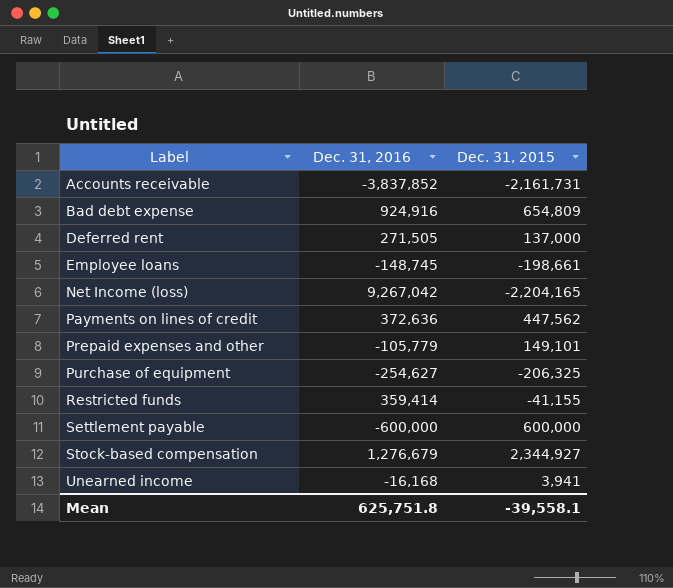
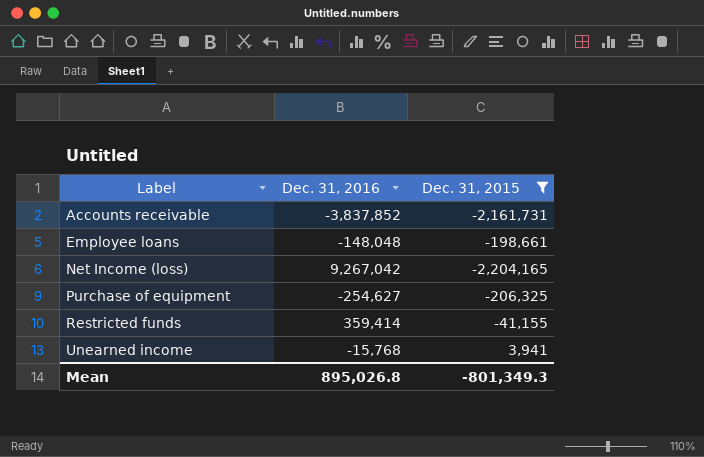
filter: none -> Dec. 31, 2015 <= 3,941
Employee loans | Dec. 31, 2016: -148,745 -> -148,048
Unearned income | Dec. 31, 2016: -16,168 -> -15,768
Mean | Dec. 31, 2016: 625,751.8 -> 895,026.8
Mean | Dec. 31, 2015: -39,558.1 -> -801,349.3

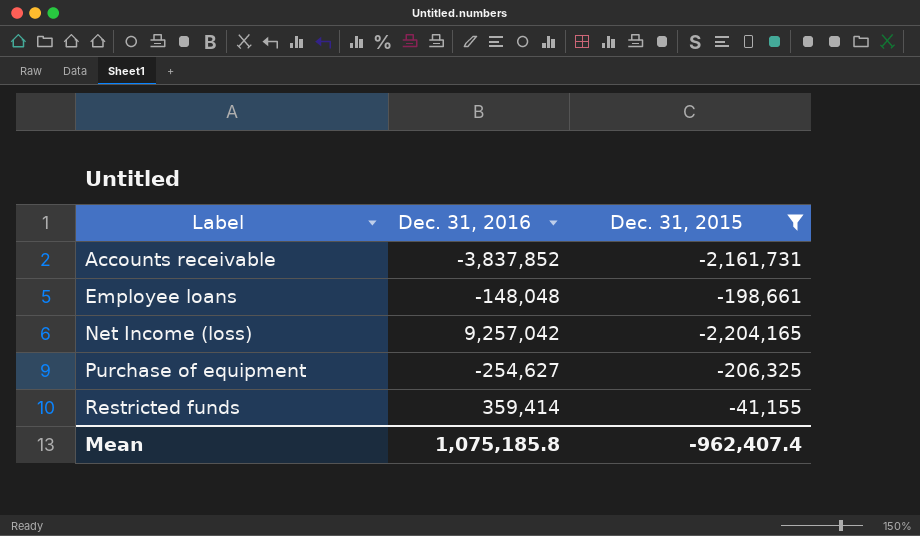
row Unearned income: -15,768 | 3,941 -> none
Net Income (loss) | Dec. 31, 2016: 9,267,042 -> 9,257,042
Mean | Dec. 31, 2016: 895,026.8 -> 1,075,185.8
Mean | Dec. 31, 2015: -801,349.3 -> -962,407.4

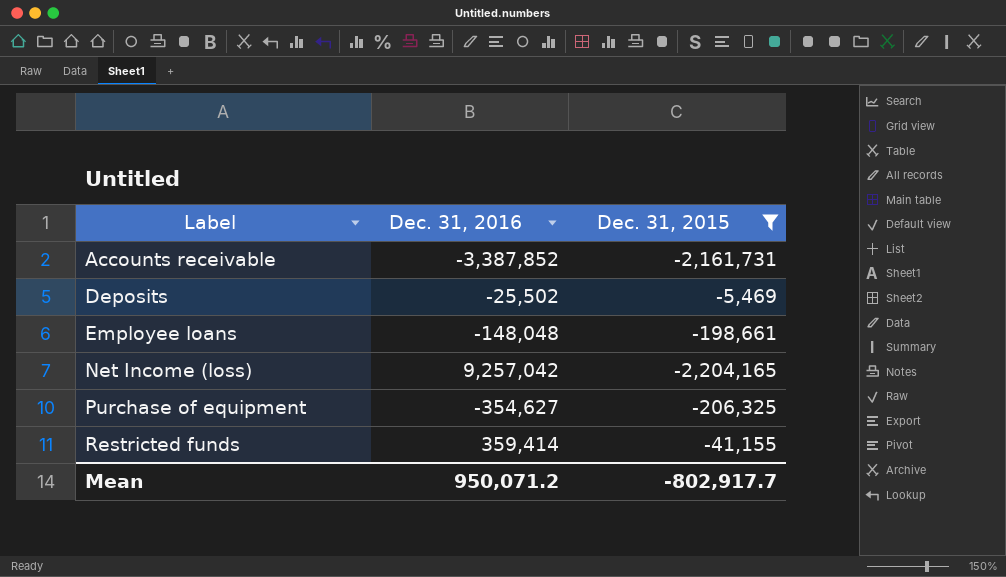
Accounts receivable | Dec. 31, 2016: -3,837,852 -> -3,387,852
row Deposits: none -> -25,502 | -5,469
Purchase of equipment | Dec. 31, 2016: -254,627 -> -354,627
Mean | Dec. 31, 2016: 1,075,185.8 -> 950,071.2
Mean | Dec. 31, 2015: -962,407.4 -> -802,917.7

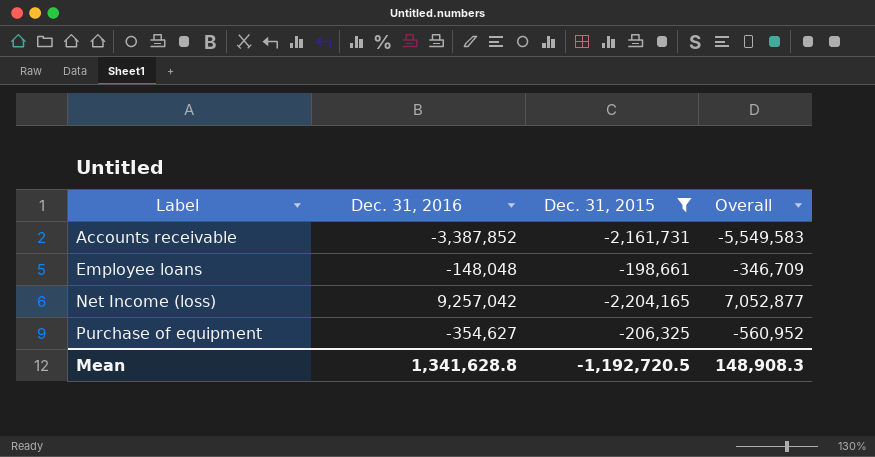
column Overall | formula: none -> [Dec. 31, 2016] + [Dec. 31, 2015]
row Deposits: -25,502 | -5,469 -> none
row Restricted funds: 359,414 | -41,155 -> none
Mean | Dec. 31, 2016: 950,071.2 -> 1,341,628.8
Mean | Dec. 31, 2015: -802,917.7 -> -1,192,720.5

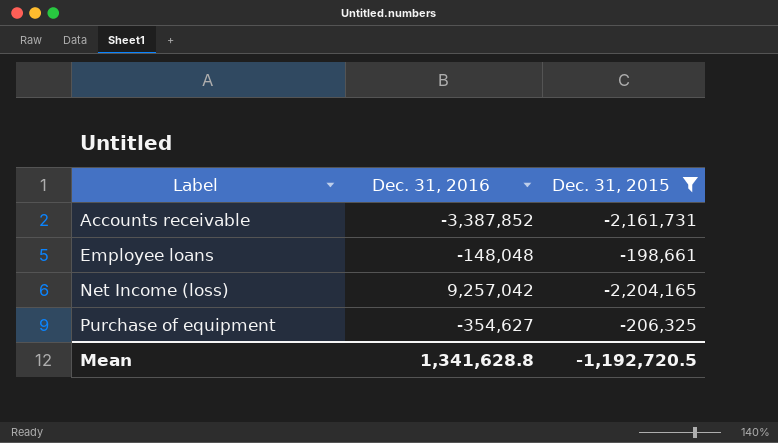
column Overall | formula: [Dec. 31, 2016] + [Dec. 31, 2015] -> none

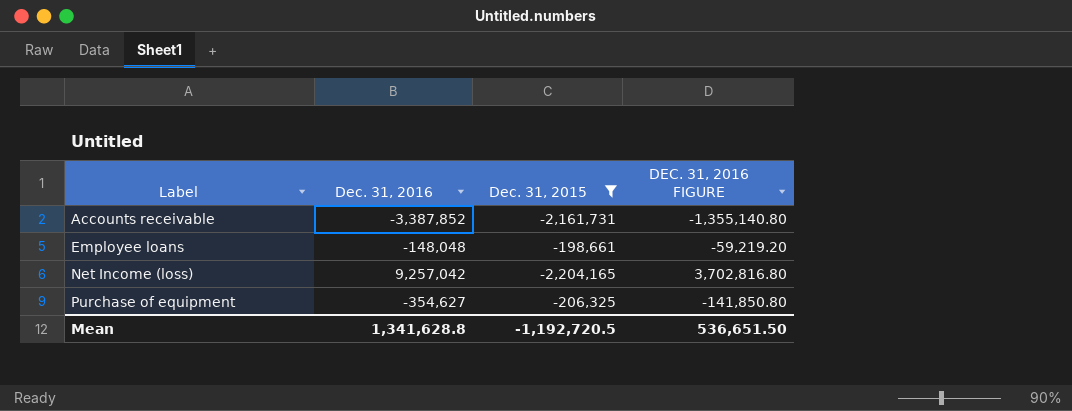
column DEC. 31, 2016 FIGURE | formula: none -> [Dec. 31, 2016] * 0.4

